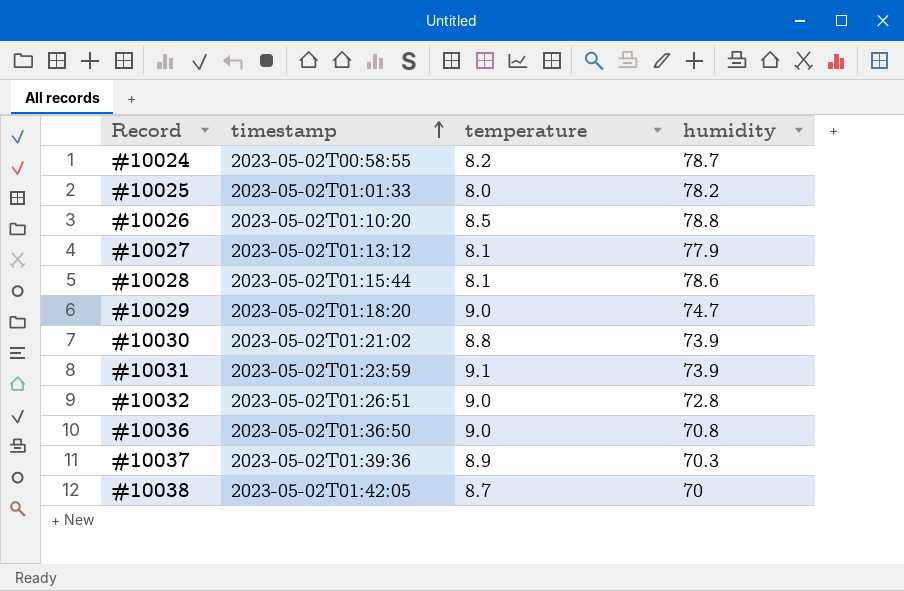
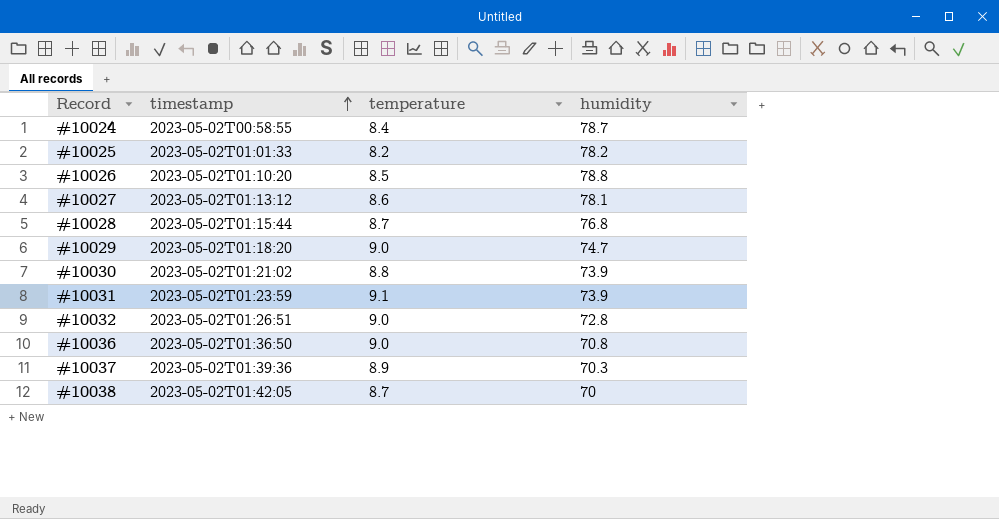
#10024 | temperature: 8.2 -> 8.4
#10025 | temperature: 8.0 -> 8.2
#10027 | temperature: 8.1 -> 8.6
#10027 | humidity: 77.9 -> 78.1
#10028 | temperature: 8.1 -> 8.7
#10028 | humidity: 78.6 -> 76.8

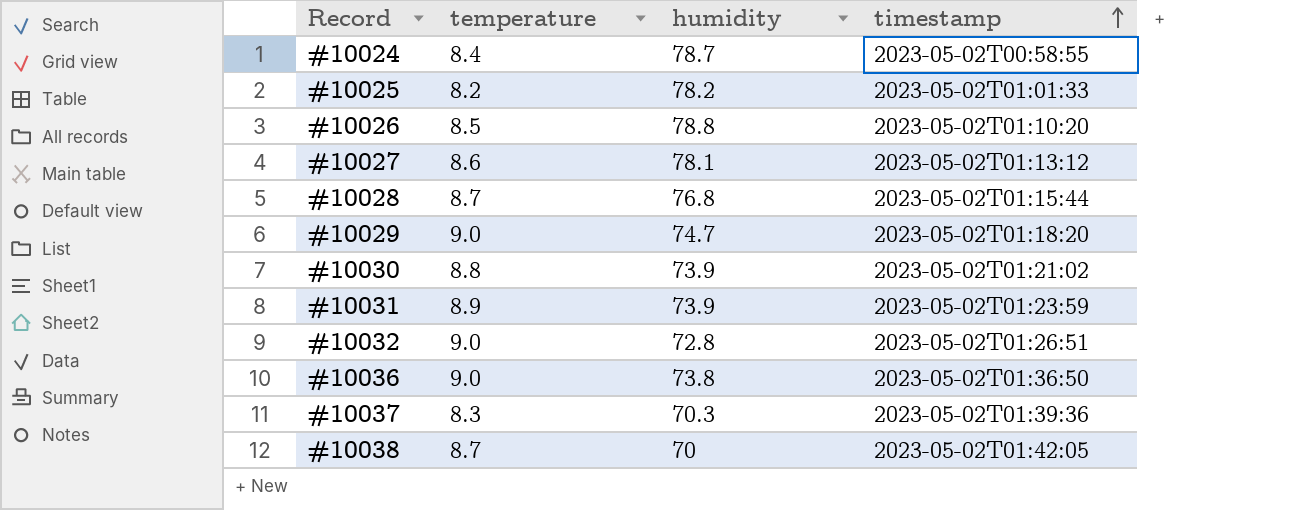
column timestamp | position: 2 -> 4
#10031 | temperature: 9.1 -> 8.9
#10036 | humidity: 70.8 -> 73.8
#10037 | temperature: 8.9 -> 8.3

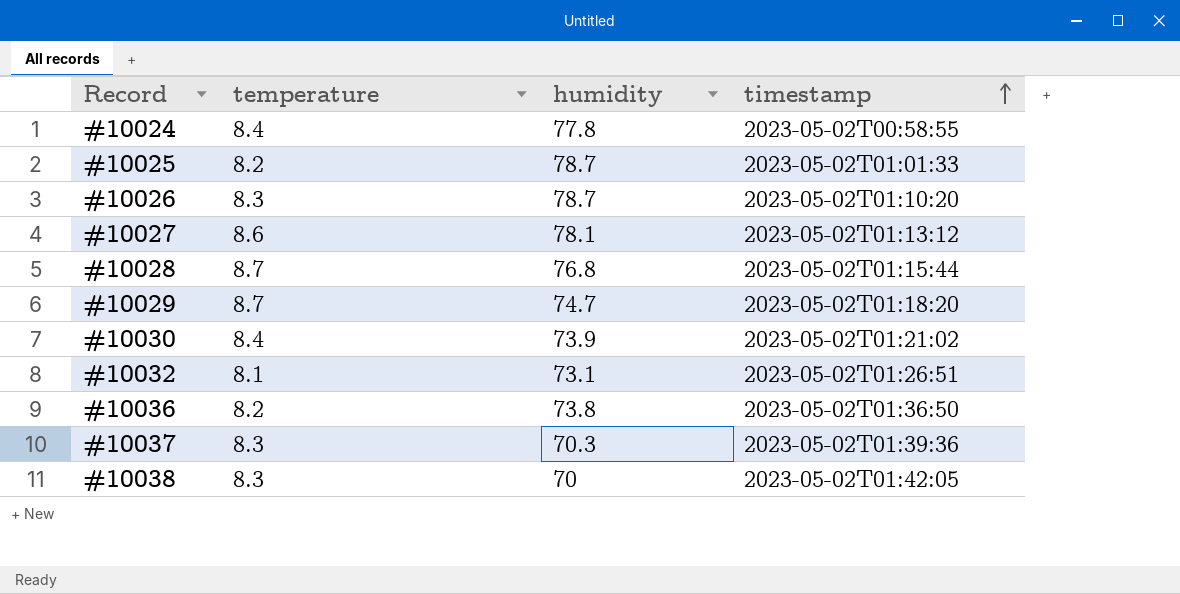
row #10031: 8.9 | 73.9 | 2023-05-02T01:23:59 -> none
#10024 | humidity: 78.7 -> 77.8
#10025 | humidity: 78.2 -> 78.7
#10026 | temperature: 8.5 -> 8.3
#10026 | humidity: 78.8 -> 78.7
#10029 | temperature: 9.0 -> 8.7
#10030 | temperature: 8.8 -> 8.4
#10032 | temperature: 9.0 -> 8.1
#10032 | humidity: 72.8 -> 73.1
#10036 | temperature: 9.0 -> 8.2
#10038 | temperature: 8.7 -> 8.3

